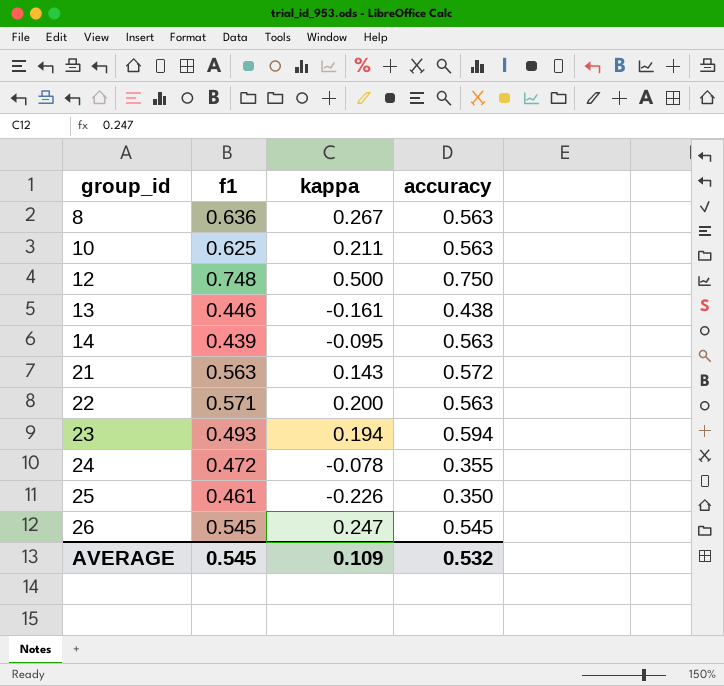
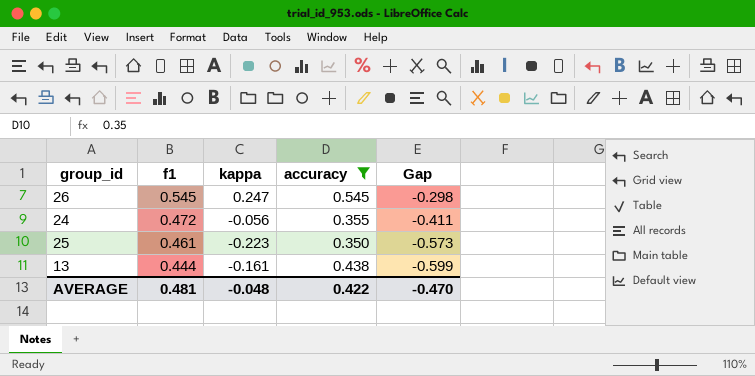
filter: none -> accuracy <= 0.545
row order: group_id ascending -> f1 descending
column Gap | formula: none -> [kappa] - [accuracy]
24 | kappa: -0.078 -> -0.056
25 | kappa: -0.226 -> -0.223
13 | f1: 0.446 -> 0.444
AVERAGE | f1: 0.545 -> 0.481
AVERAGE | kappa: 0.109 -> -0.048
AVERAGE | accuracy: 0.532 -> 0.422

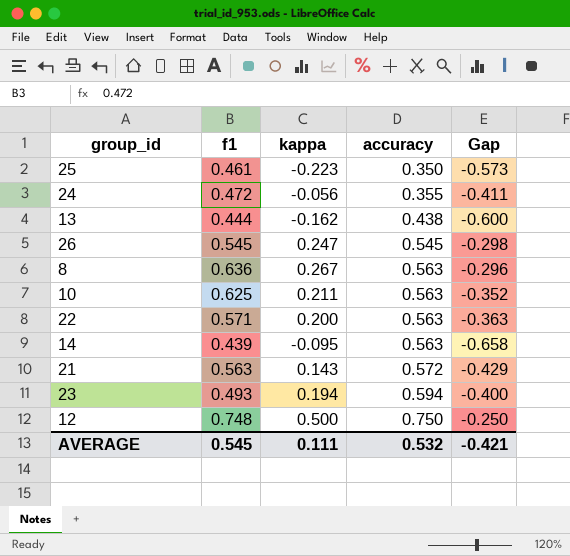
filter: accuracy <= 0.545 -> none
row order: f1 descending -> accuracy ascending
13 | kappa: -0.161 -> -0.162
13 | Gap: -0.599 -> -0.600
AVERAGE | f1: 0.481 -> 0.545
AVERAGE | kappa: -0.048 -> 0.111
AVERAGE | accuracy: 0.422 -> 0.532
AVERAGE | Gap: -0.470 -> -0.421

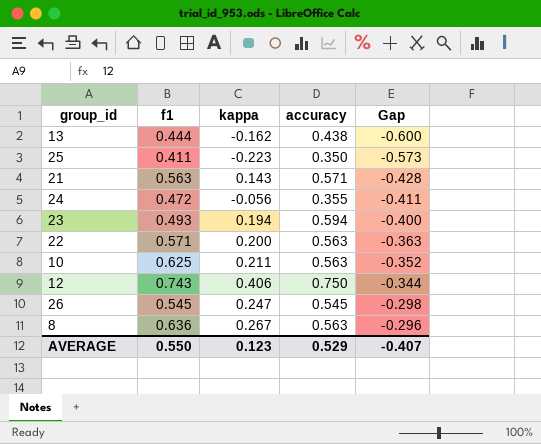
row order: accuracy ascending -> Gap ascending
row 14: 0.439 | -0.095 | 0.563 | -0.658 -> none
25 | f1: 0.461 -> 0.411
21 | accuracy: 0.572 -> 0.571
21 | Gap: -0.429 -> -0.428
12 | f1: 0.748 -> 0.743
12 | kappa: 0.500 -> 0.406
12 | Gap: -0.250 -> -0.344
AVERAGE | f1: 0.545 -> 0.550
AVERAGE | kappa: 0.111 -> 0.123
AVERAGE | accuracy: 0.532 -> 0.529
AVERAGE | Gap: -0.421 -> -0.407

